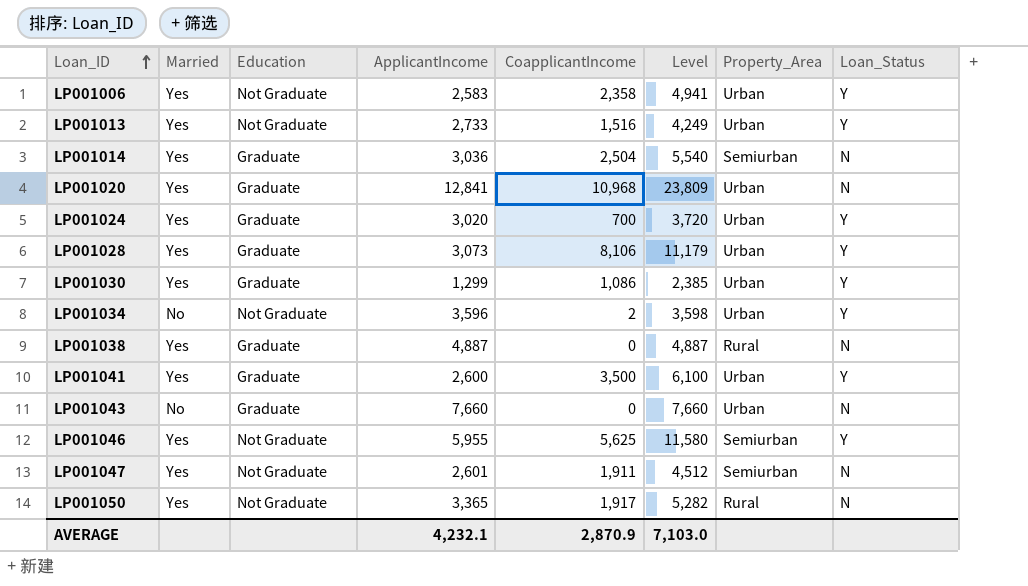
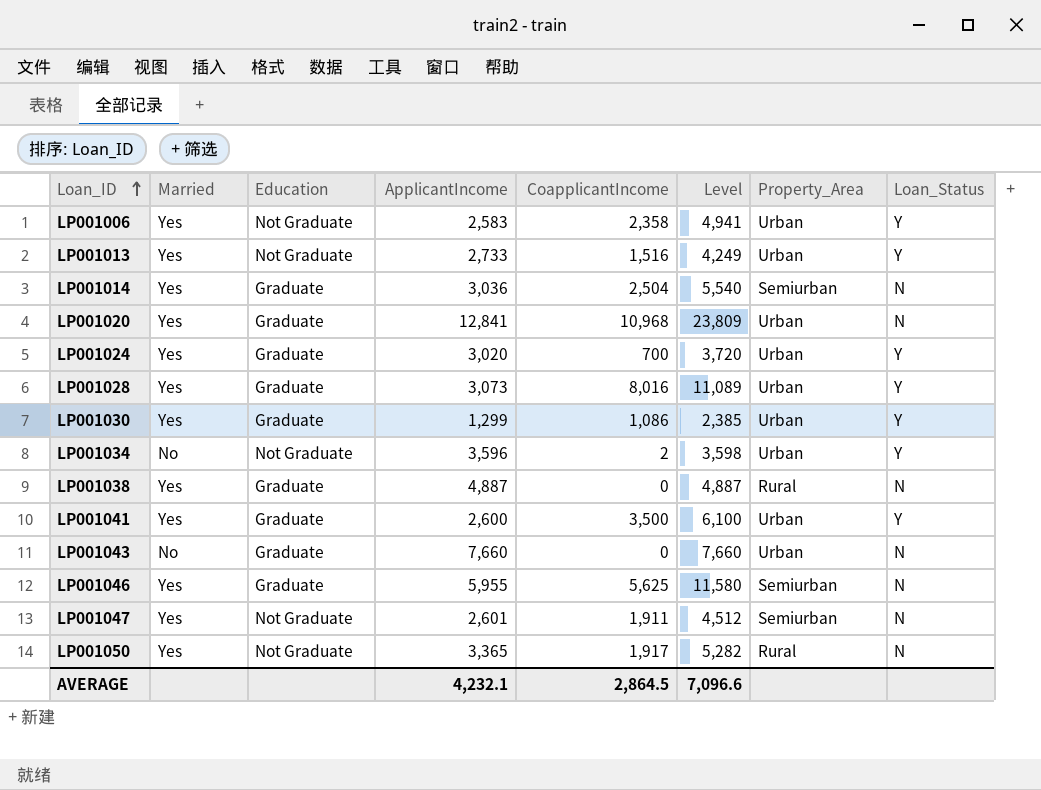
LP001028 | CoapplicantIncome: 8,106 -> 8,016
LP001028 | Level: 11,179 -> 11,089
LP001046 | Education: Not Graduate -> Graduate
LP001046 | Loan_Status: Y -> N
AVERAGE | CoapplicantIncome: 2,870.9 -> 2,864.5
AVERAGE | Level: 7,103.0 -> 7,096.6

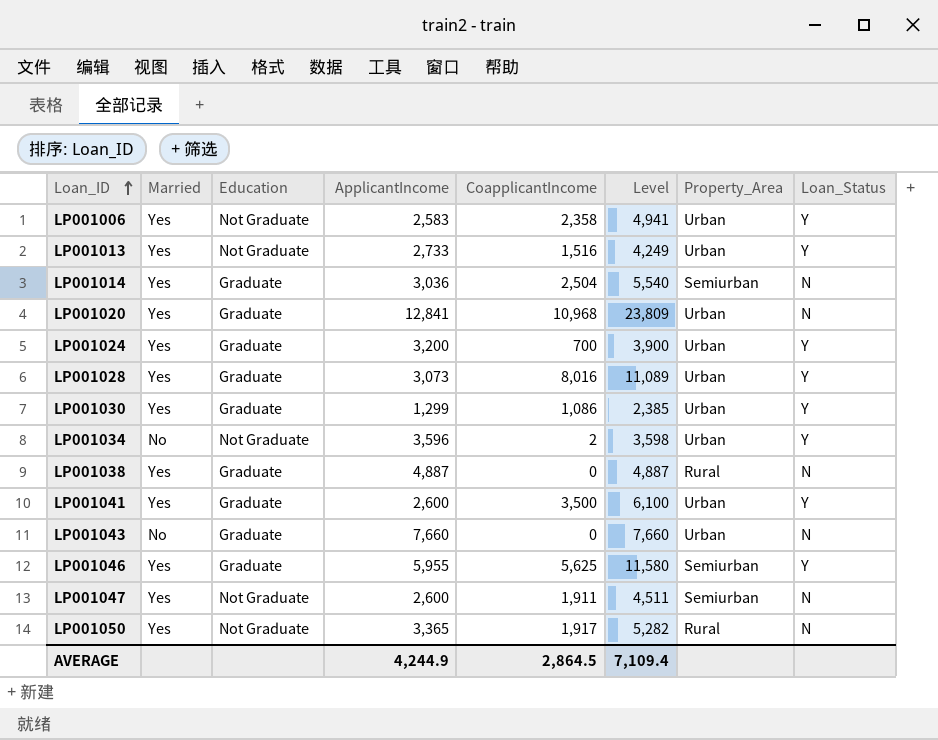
LP001024 | ApplicantIncome: 3,020 -> 3,200
LP001024 | Level: 3,720 -> 3,900
LP001046 | Loan_Status: N -> Y
LP001047 | ApplicantIncome: 2,601 -> 2,600
LP001047 | Level: 4,512 -> 4,511
AVERAGE | ApplicantIncome: 4,232.1 -> 4,244.9
AVERAGE | Level: 7,096.6 -> 7,109.4

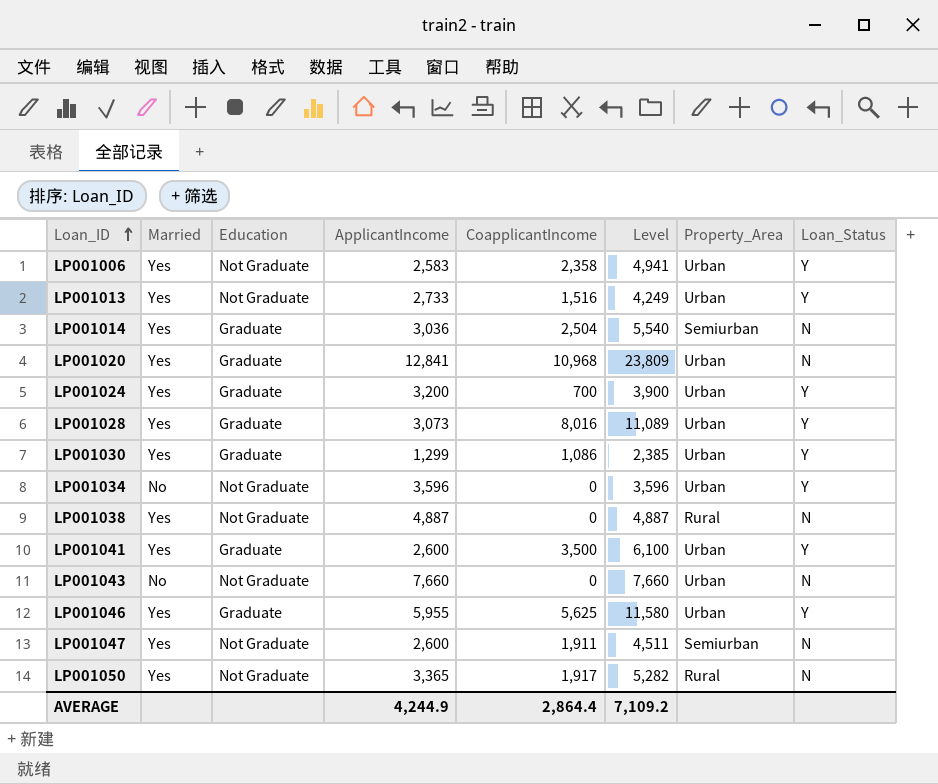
LP001034 | CoapplicantIncome: 2 -> 0
LP001034 | Level: 3,598 -> 3,596
LP001038 | Education: Graduate -> Not Graduate
LP001043 | Education: Graduate -> Not Graduate
LP001046 | Property_Area: Semiurban -> Urban
AVERAGE | CoapplicantIncome: 2,864.5 -> 2,864.4
AVERAGE | Level: 7,109.4 -> 7,109.2

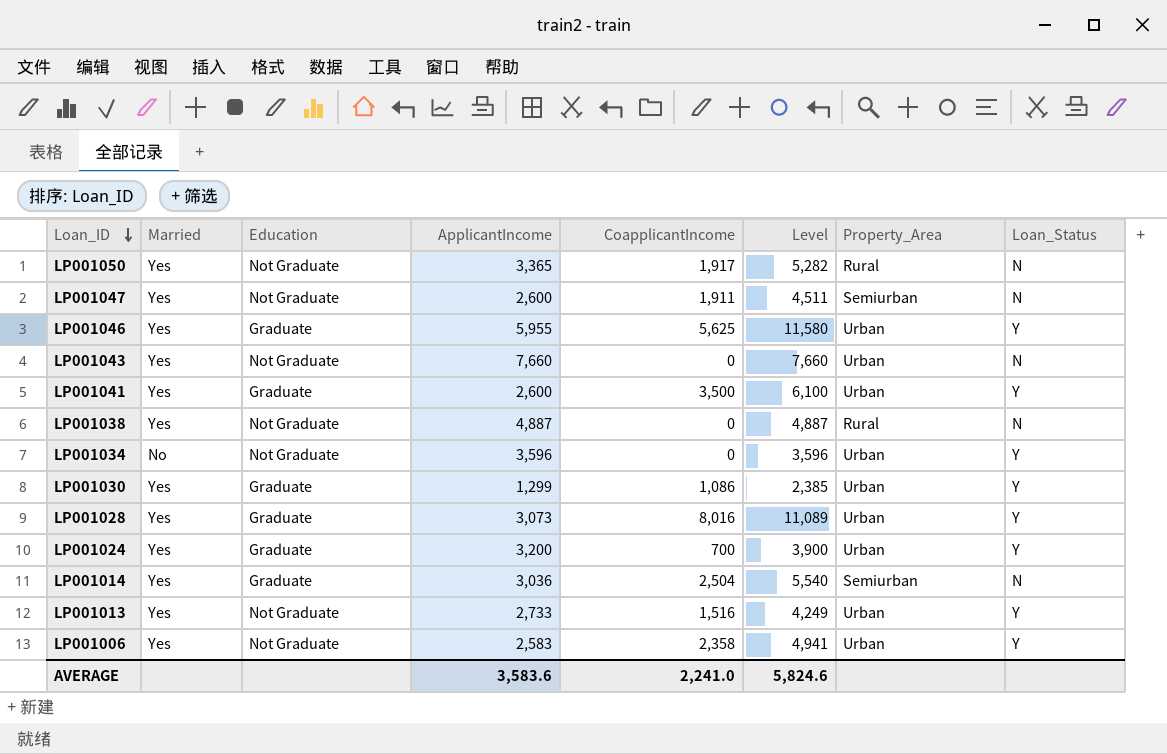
row order: Loan_ID ascending -> Loan_ID descending
row LP001020: Yes | Graduate | 12,841 | 10,968 | 23,809 | Urban | N -> none
LP001043 | Married: No -> Yes
AVERAGE | ApplicantIncome: 4,244.9 -> 3,583.6
AVERAGE | CoapplicantIncome: 2,864.4 -> 2,241.0
AVERAGE | Level: 7,109.2 -> 5,824.6

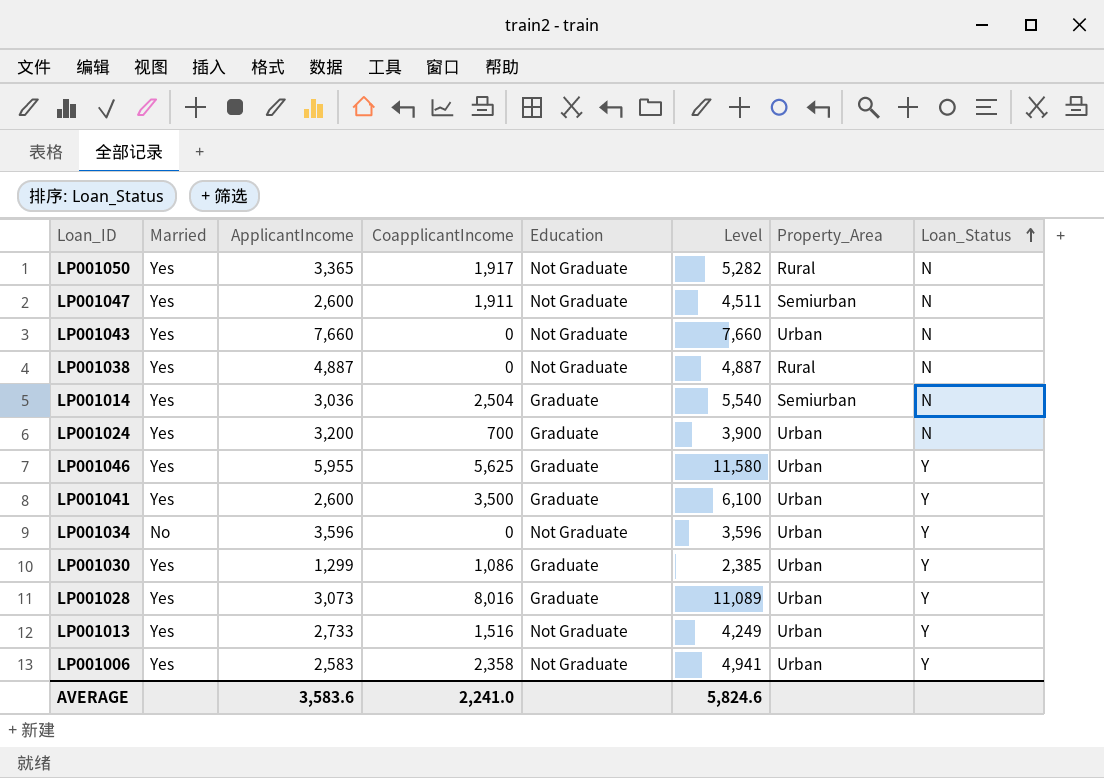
row order: Loan_ID descending -> Loan_Status ascending
column Education | position: 3 -> 5
LP001024 | Loan_Status: Y -> N

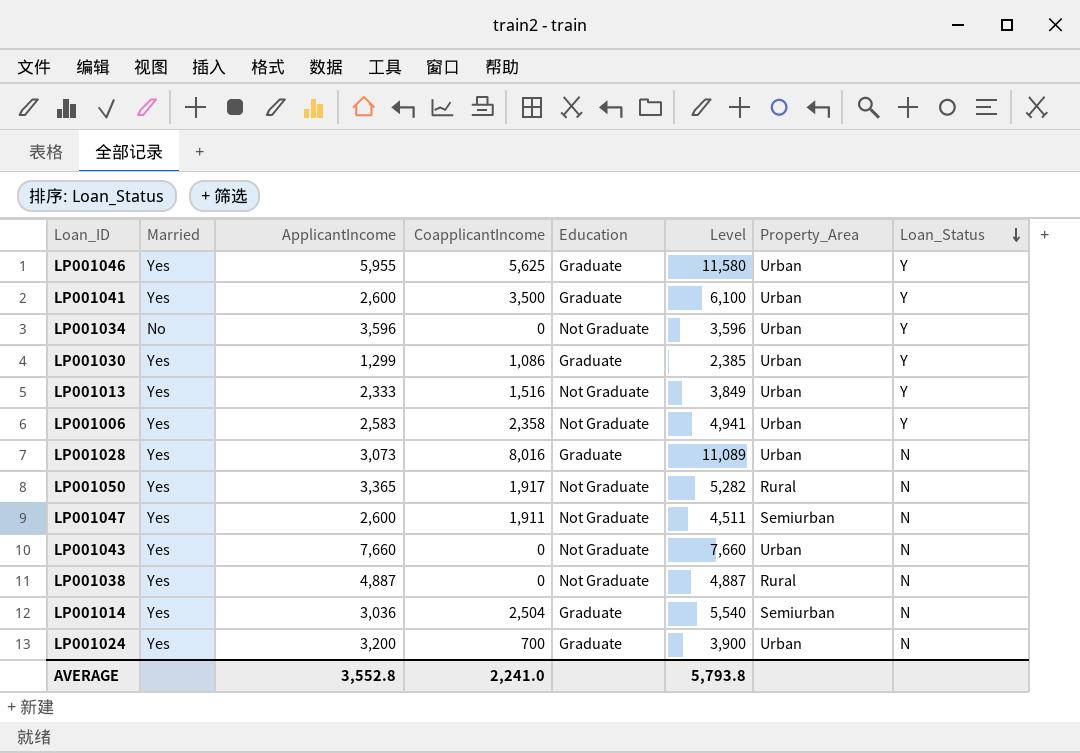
row order: Loan_Status ascending -> Loan_Status descending
LP001013 | ApplicantIncome: 2,733 -> 2,333
LP001013 | Level: 4,249 -> 3,849
LP001028 | Loan_Status: Y -> N
AVERAGE | ApplicantIncome: 3,583.6 -> 3,552.8
AVERAGE | Level: 5,824.6 -> 5,793.8

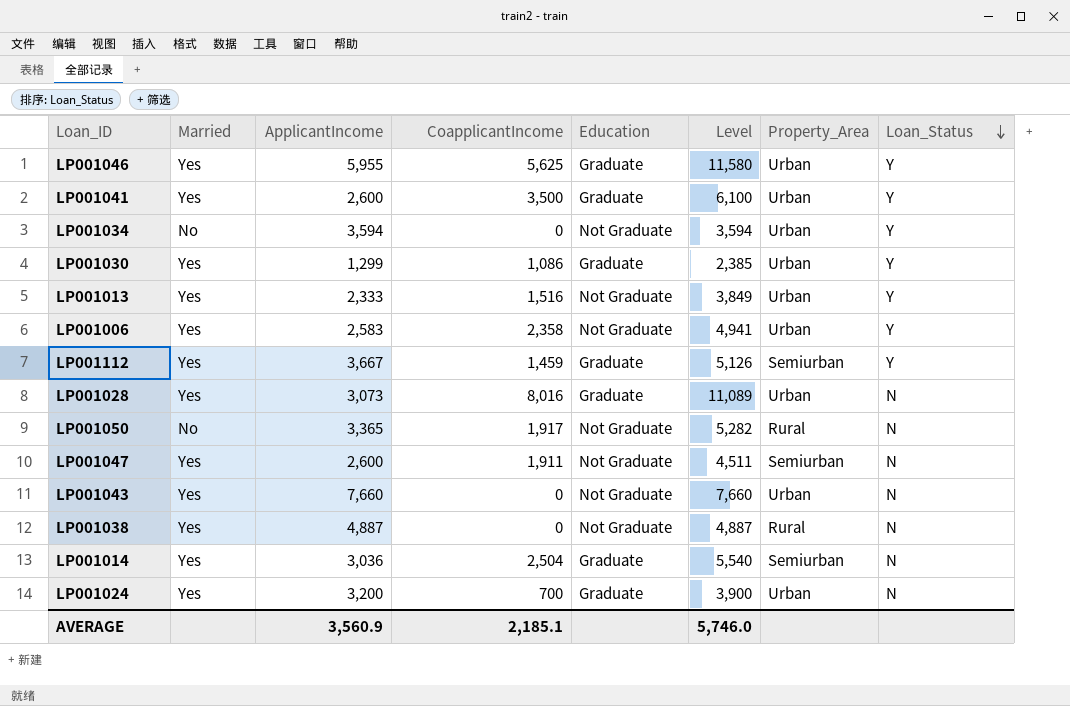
LP001034 | ApplicantIncome: 3,596 -> 3,594
LP001034 | Level: 3,596 -> 3,594
row LP001112: none -> Yes | 3,667 | 1,459 | Graduate | 5,126 | Semiurban | Y
LP001050 | Married: Yes -> No
AVERAGE | ApplicantIncome: 3,552.8 -> 3,560.9
AVERAGE | CoapplicantIncome: 2,241.0 -> 2,185.1
AVERAGE | Level: 5,793.8 -> 5,746.0

